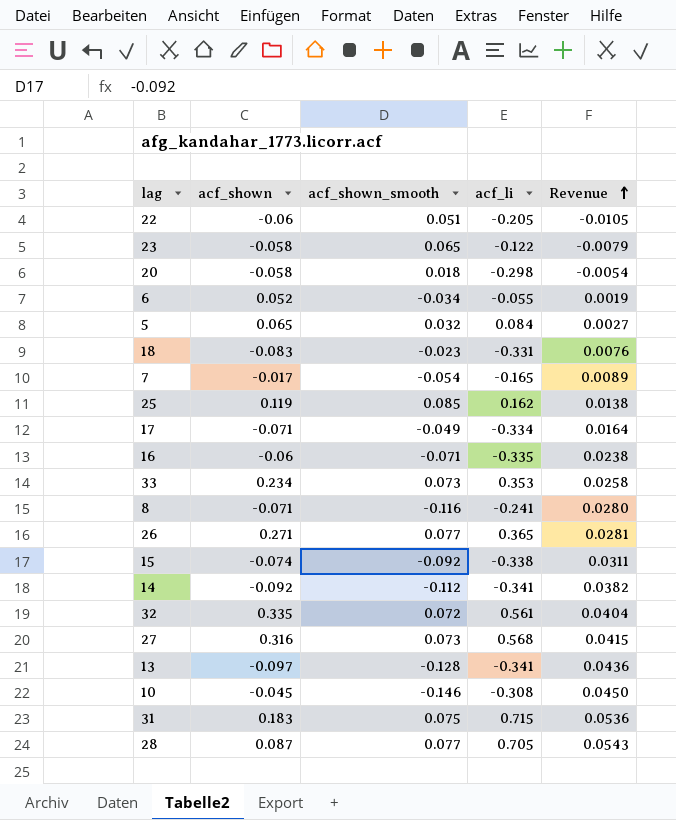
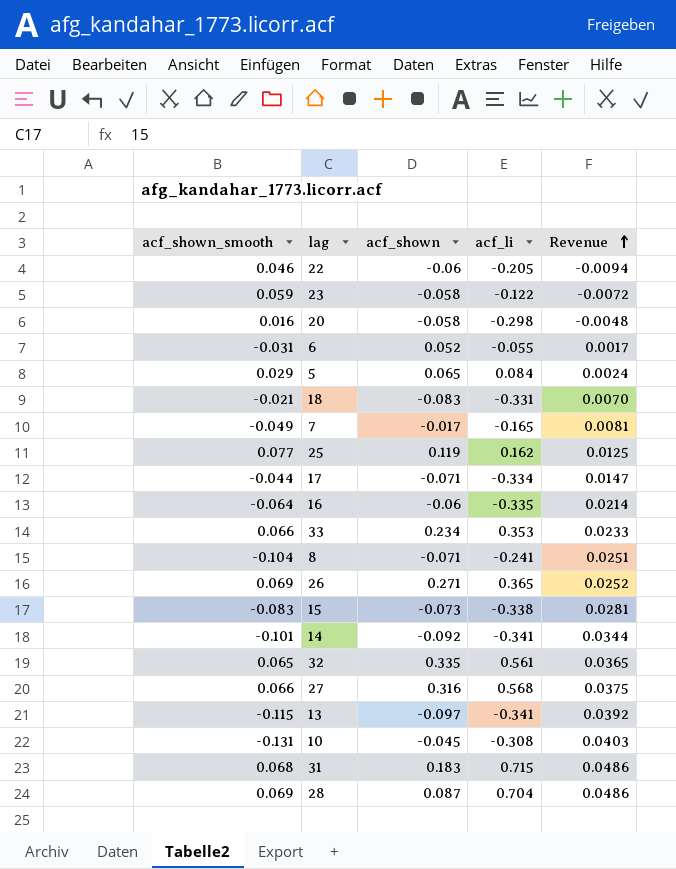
column acf_shown_smooth | position: 3 -> 1
22 | acf_shown_smooth: 0.051 -> 0.046
22 | Revenue: -0.0105 -> -0.0094
23 | acf_shown_smooth: 0.065 -> 0.059
23 | Revenue: -0.0079 -> -0.0072
20 | acf_shown_smooth: 0.018 -> 0.016
20 | Revenue: -0.0054 -> -0.0048
6 | acf_shown_smooth: -0.034 -> -0.031
6 | Revenue: 0.0019 -> 0.0017
5 | acf_shown_smooth: 0.032 -> 0.029
5 | Revenue: 0.0027 -> 0.0024
18 | acf_shown_smooth: -0.023 -> -0.021
18 | Revenue: 0.0076 -> 0.0070
7 | acf_shown_smooth: -0.054 -> -0.049
7 | Revenue: 0.0089 -> 0.0081
25 | acf_shown_smooth: 0.085 -> 0.077
25 | Revenue: 0.0138 -> 0.0125
17 | acf_shown_smooth: -0.049 -> -0.044
17 | Revenue: 0.0164 -> 0.0147
16 | acf_shown_smooth: -0.071 -> -0.064
16 | Revenue: 0.0238 -> 0.0214
33 | acf_shown_smooth: 0.073 -> 0.066
33 | Revenue: 0.0258 -> 0.0233
8 | acf_shown_smooth: -0.116 -> -0.104
8 | Revenue: 0.0280 -> 0.0251
26 | acf_shown_smooth: 0.077 -> 0.069
26 | Revenue: 0.0281 -> 0.0252
15 | acf_shown_smooth: -0.092 -> -0.083
15 | acf_shown: -0.074 -> -0.073
15 | Revenue: 0.0311 -> 0.0281
14 | acf_shown_smooth: -0.112 -> -0.101
14 | Revenue: 0.0382 -> 0.0344
32 | acf_shown_smooth: 0.072 -> 0.065
32 | Revenue: 0.0404 -> 0.0365
27 | acf_shown_smooth: 0.073 -> 0.066
27 | Revenue: 0.0415 -> 0.0375
13 | acf_shown_smooth: -0.128 -> -0.115
13 | Revenue: 0.0436 -> 0.0392
10 | acf_shown_smooth: -0.146 -> -0.131
10 | Revenue: 0.0450 -> 0.0403
31 | acf_shown_smooth: 0.075 -> 0.068
31 | Revenue: 0.0536 -> 0.0486
28 | acf_shown_smooth: 0.077 -> 0.069
28 | acf_li: 0.705 -> 0.704
28 | Revenue: 0.0543 -> 0.0486

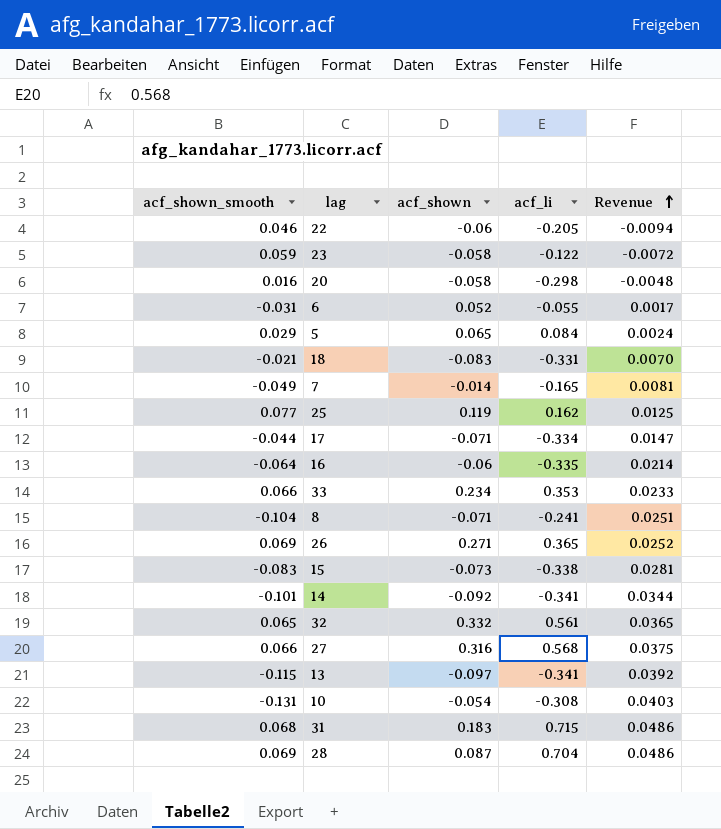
7 | acf_shown: -0.017 -> -0.014
32 | acf_shown: 0.335 -> 0.332
10 | acf_shown: -0.045 -> -0.054

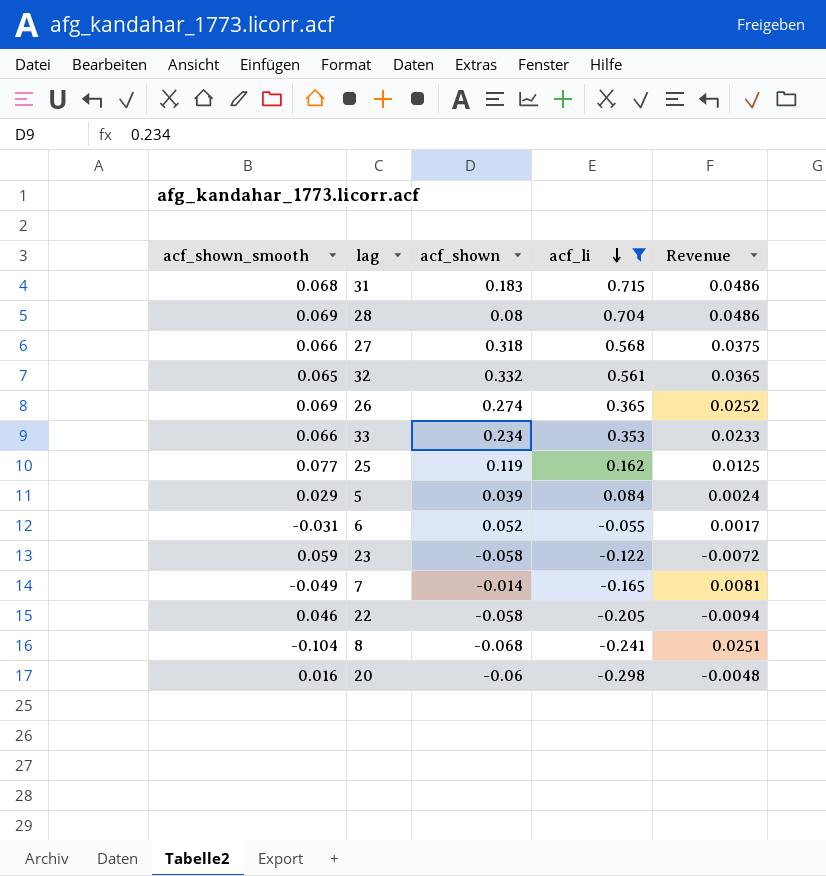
filter: none -> acf_li >= -0.298
row order: Revenue ascending -> acf_li descending
28 | acf_shown: 0.087 -> 0.08
27 | acf_shown: 0.316 -> 0.318
26 | acf_shown: 0.271 -> 0.274
5 | acf_shown: 0.065 -> 0.039
22 | acf_shown: -0.06 -> -0.058
8 | acf_shown: -0.071 -> -0.068
20 | acf_shown: -0.058 -> -0.06

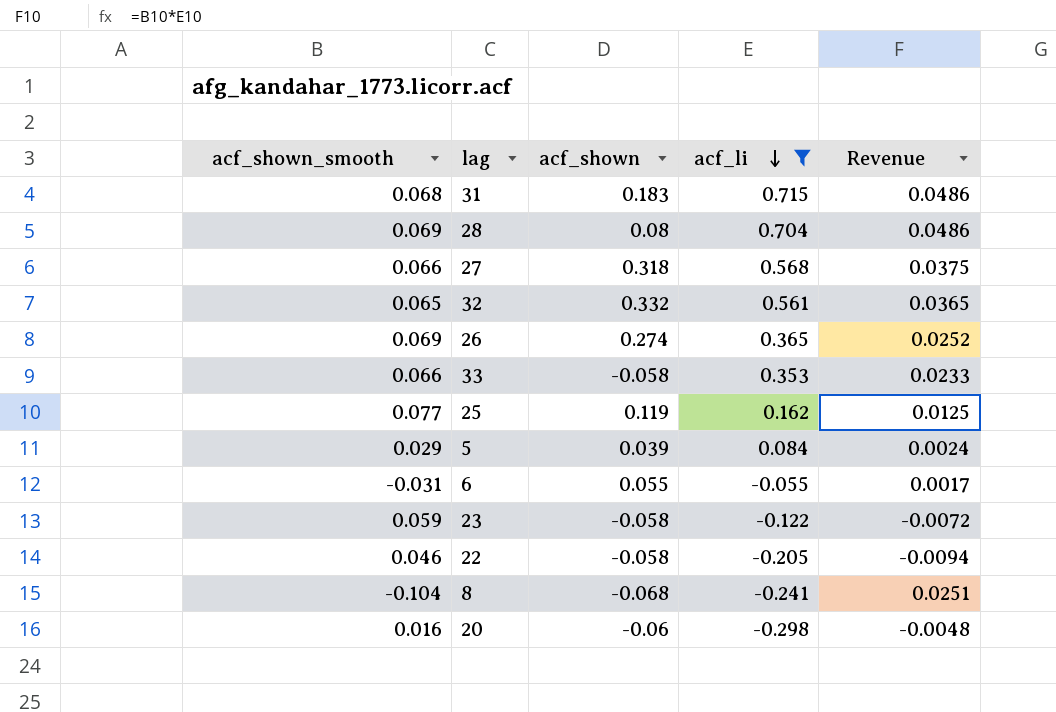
row 7: -0.049 | -0.014 | -0.165 | 0.0081 -> none
33 | acf_shown: 0.234 -> -0.058
6 | acf_shown: 0.052 -> 0.055

